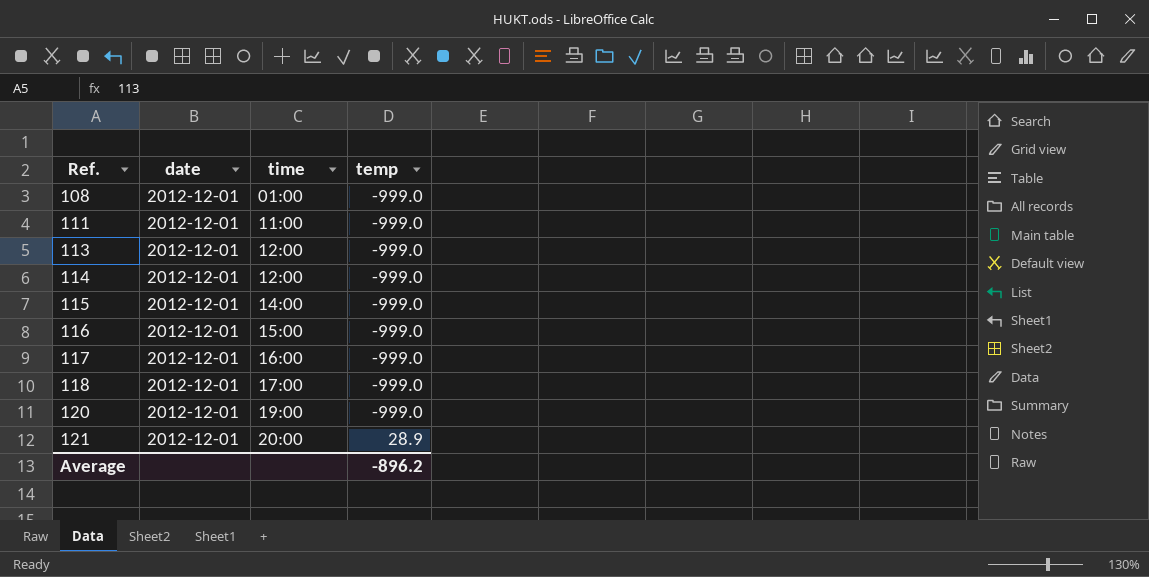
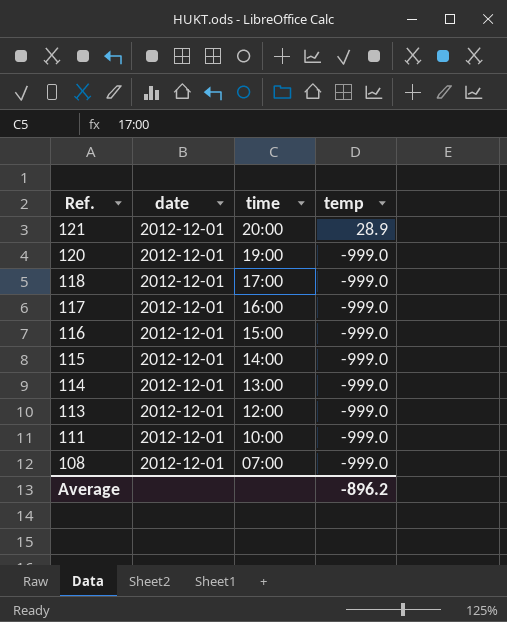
row order: Ref. ascending -> Ref. descending
114 | time: 12:00 -> 13:00
111 | time: 11:00 -> 10:00
108 | time: 01:00 -> 07:00

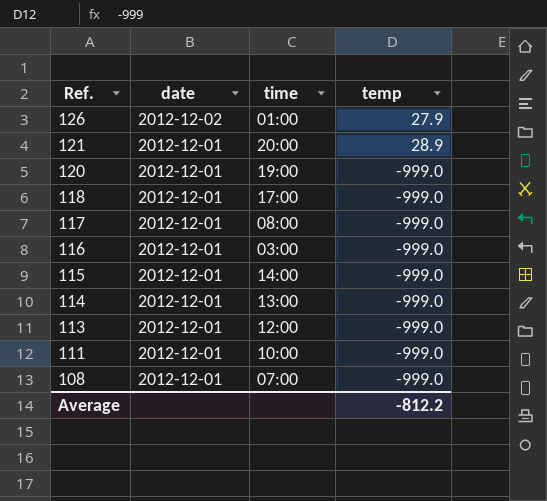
row 126: none -> 2012-12-02 | 01:00 | 27.9
117 | time: 16:00 -> 08:00
116 | time: 15:00 -> 03:00
Average | temp: -896.2 -> -812.2

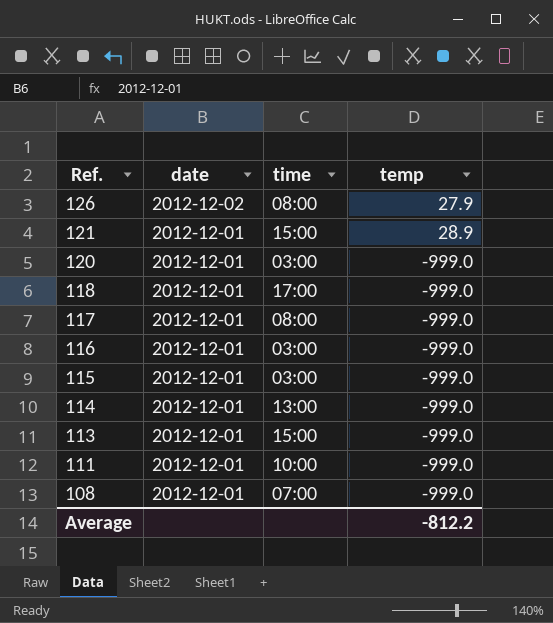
126 | time: 01:00 -> 08:00
121 | time: 20:00 -> 15:00
120 | time: 19:00 -> 03:00
115 | time: 14:00 -> 03:00
113 | time: 12:00 -> 15:00

